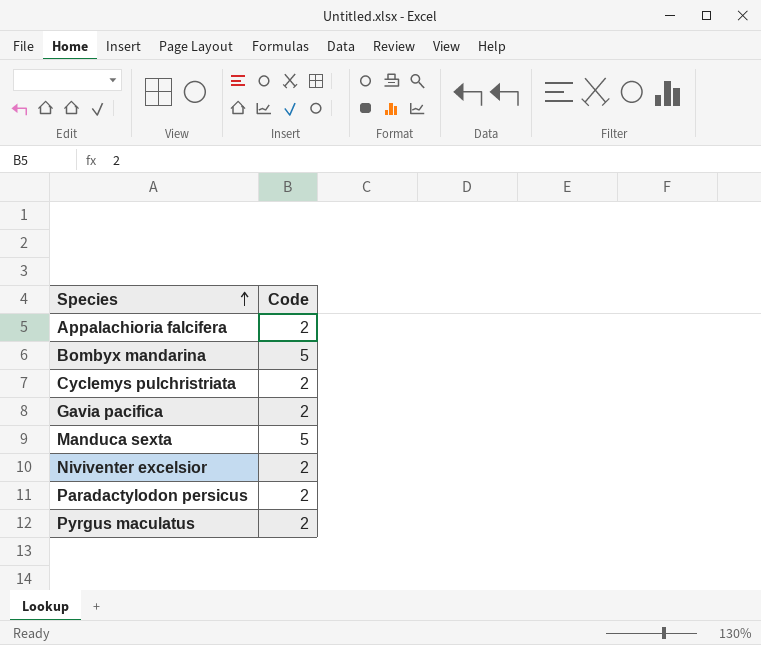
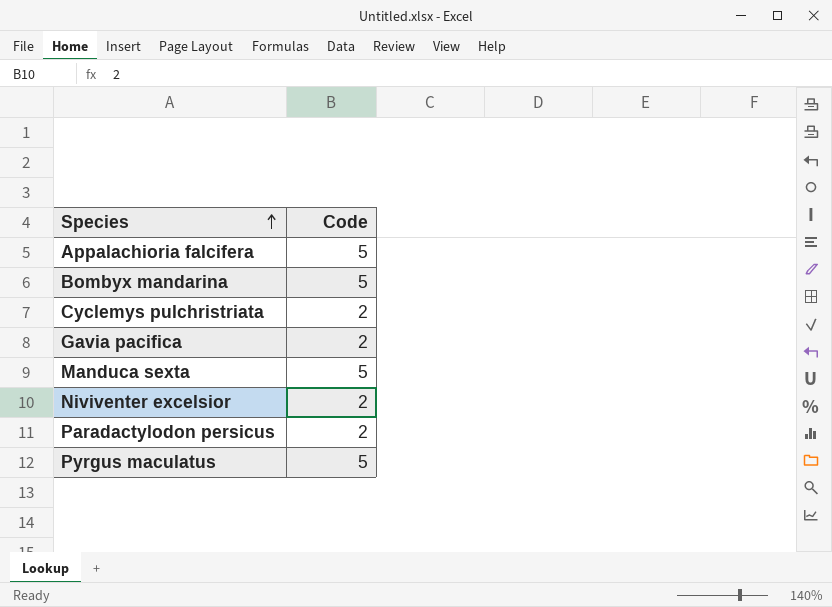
Appalachioria falcifera | Code: 2 -> 5
Pyrgus maculatus | Code: 2 -> 5

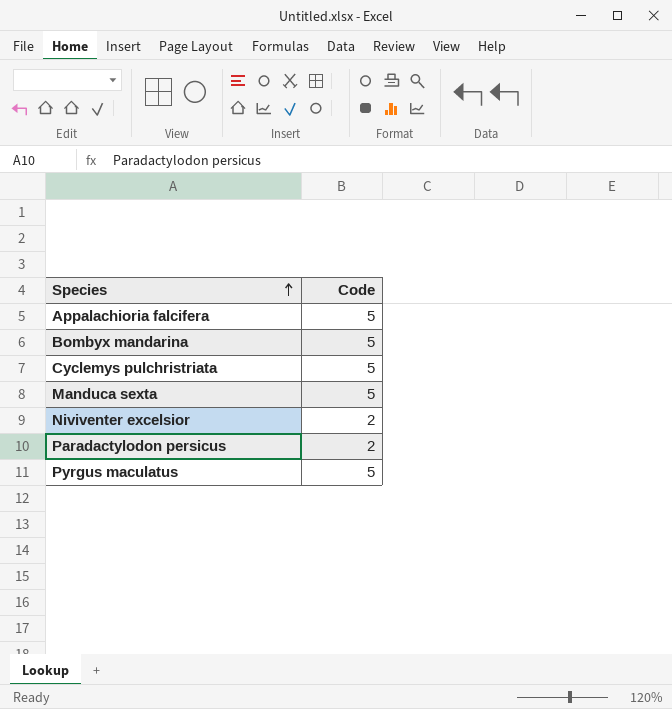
row Gavia pacifica: 2 -> none
Cyclemys pulchristriata | Code: 2 -> 5

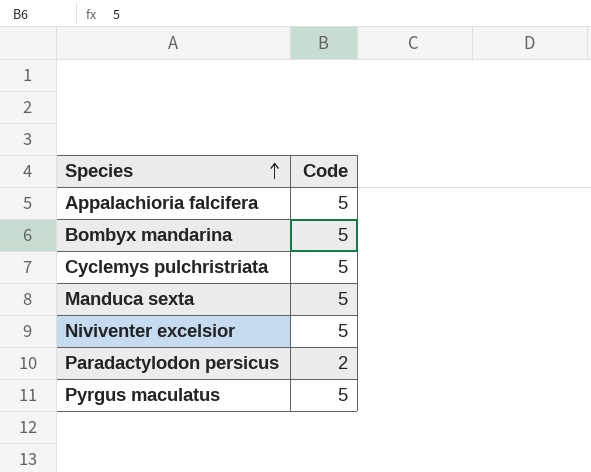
Niviventer excelsior | Code: 2 -> 5

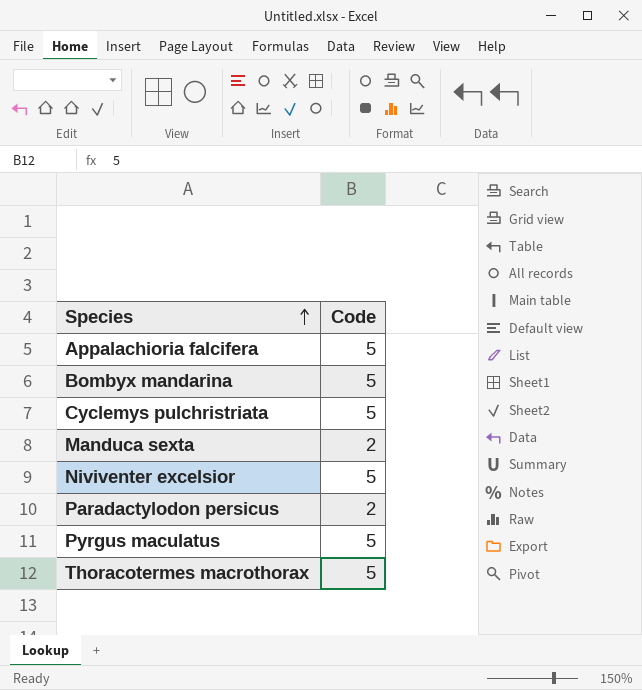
Manduca sexta | Code: 5 -> 2
row Thoracotermes macrothorax: none -> 5

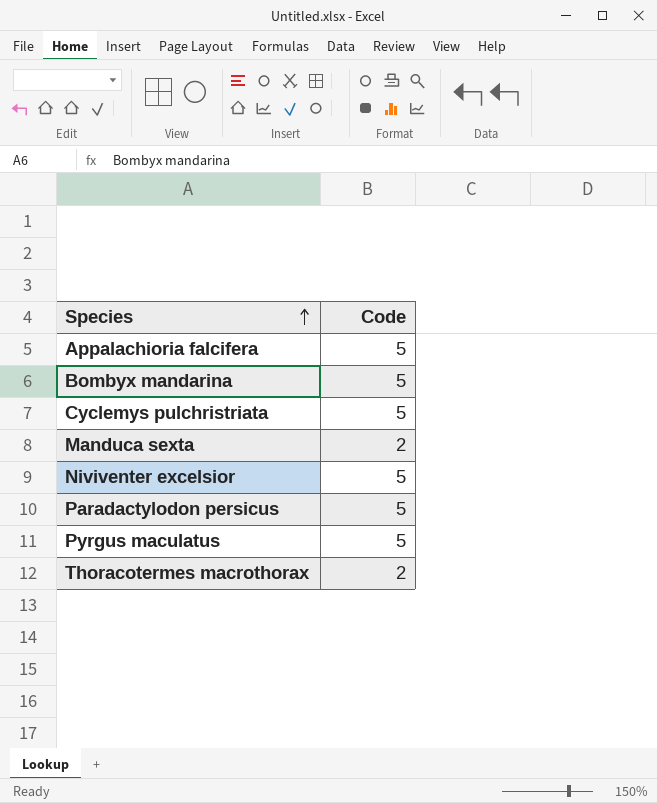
Paradactylodon persicus | Code: 2 -> 5
Thoracotermes macrothorax | Code: 5 -> 2

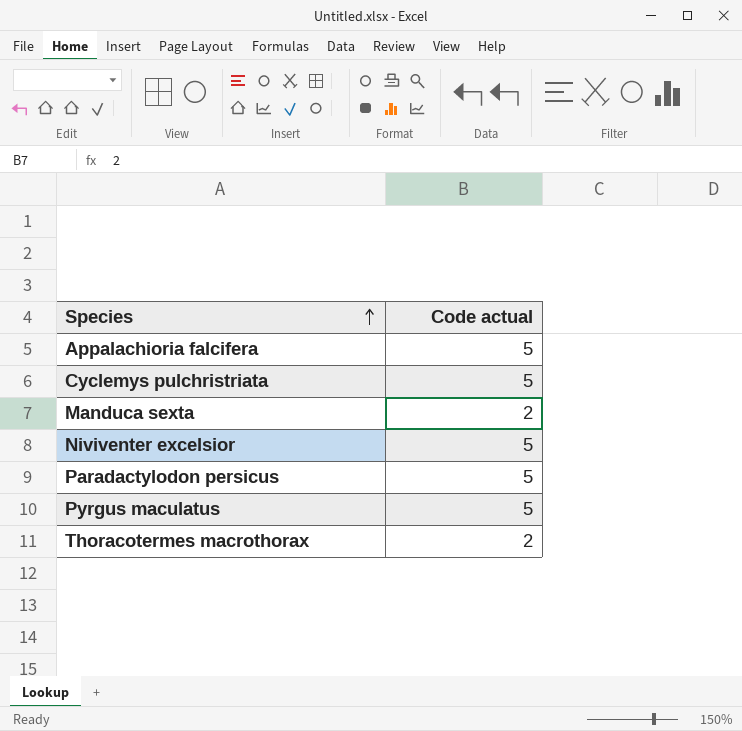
column name: Code -> Code actual
row Bombyx mandarina: 5 -> none

